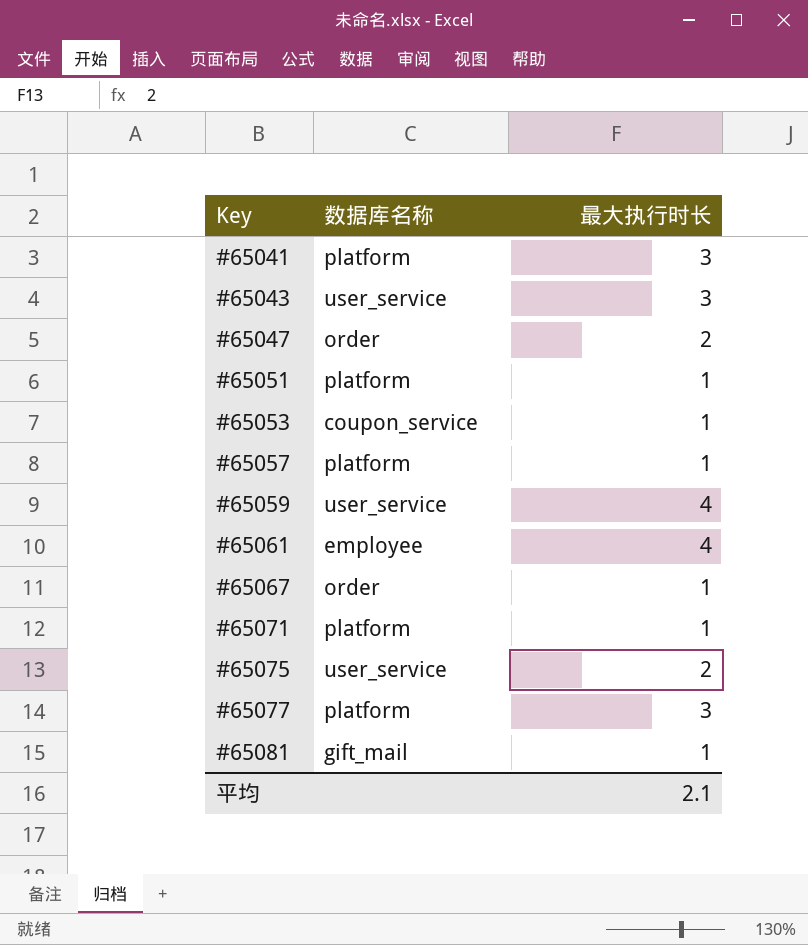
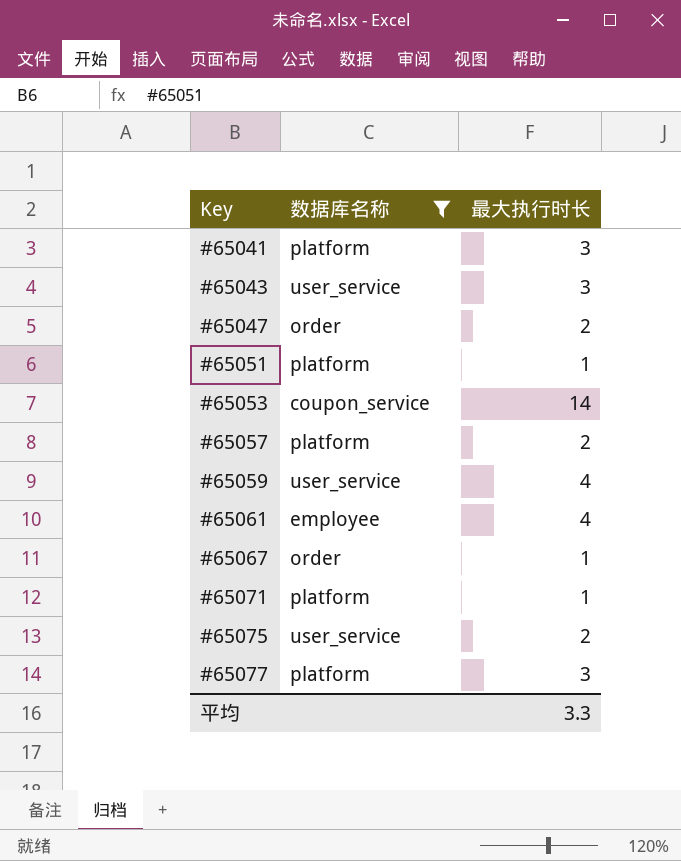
filter: none -> 数据库名称 != gift_mail
#65053 | 最大执行时长: 1 -> 14
#65057 | 最大执行时长: 1 -> 2
平均 | 最大执行时长: 2.1 -> 3.3

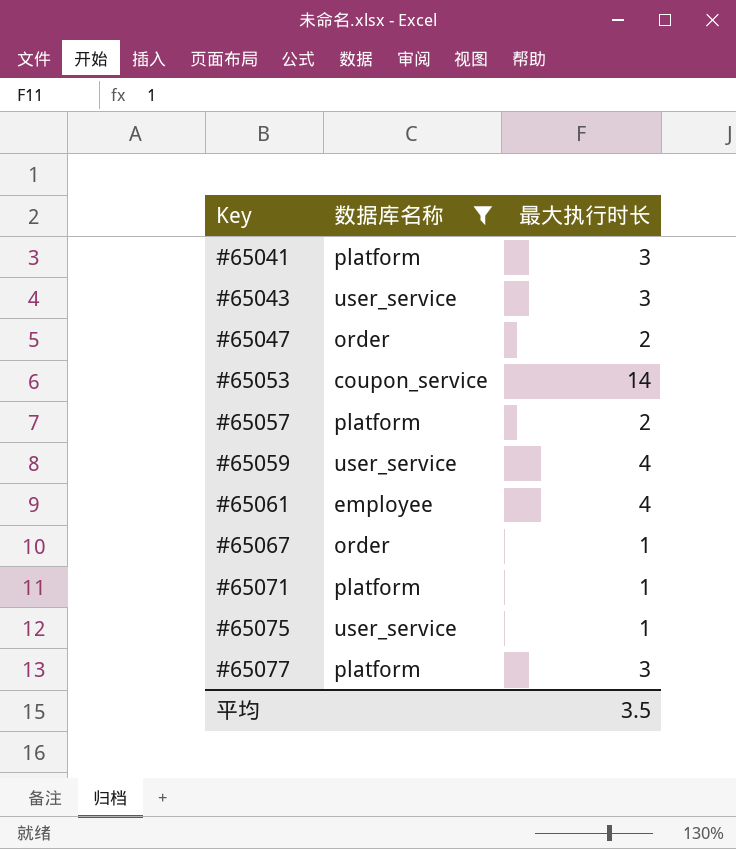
row #65051: platform | 1 -> none
#65075 | 最大执行时长: 2 -> 1
平均 | 最大执行时长: 3.3 -> 3.5

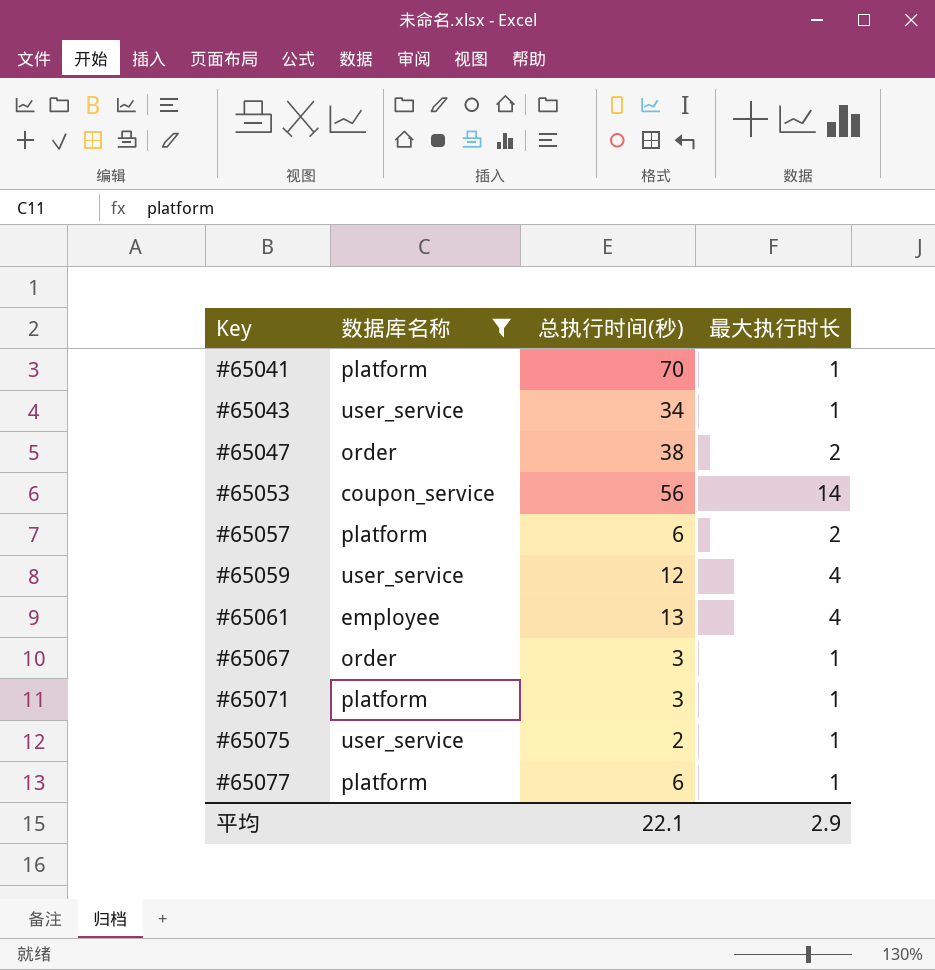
column 总执行时间(秒) | position: none -> 3
#65041 | 最大执行时长: 3 -> 1
#65043 | 最大执行时长: 3 -> 1
#65077 | 最大执行时长: 3 -> 1
平均 | 最大执行时长: 3.5 -> 2.9

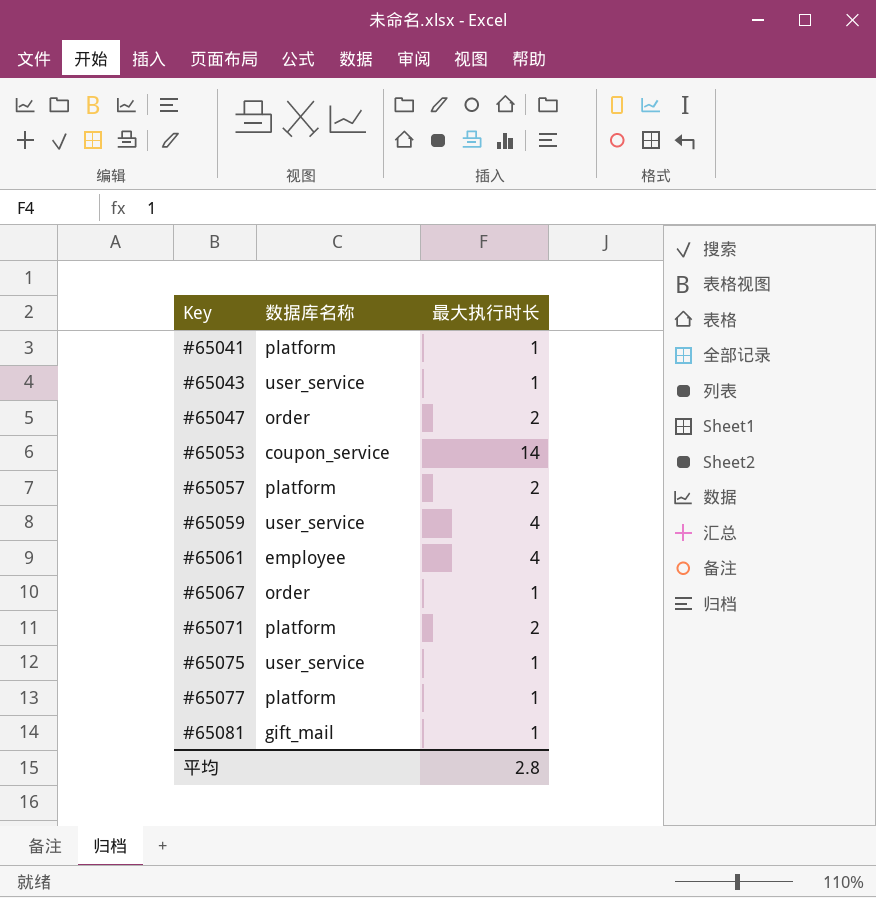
filter: 数据库名称 != gift_mail -> none
column 总执行时间(秒) | position: 3 -> none
#65071 | 最大执行时长: 1 -> 2
平均 | 最大执行时长: 2.9 -> 2.8

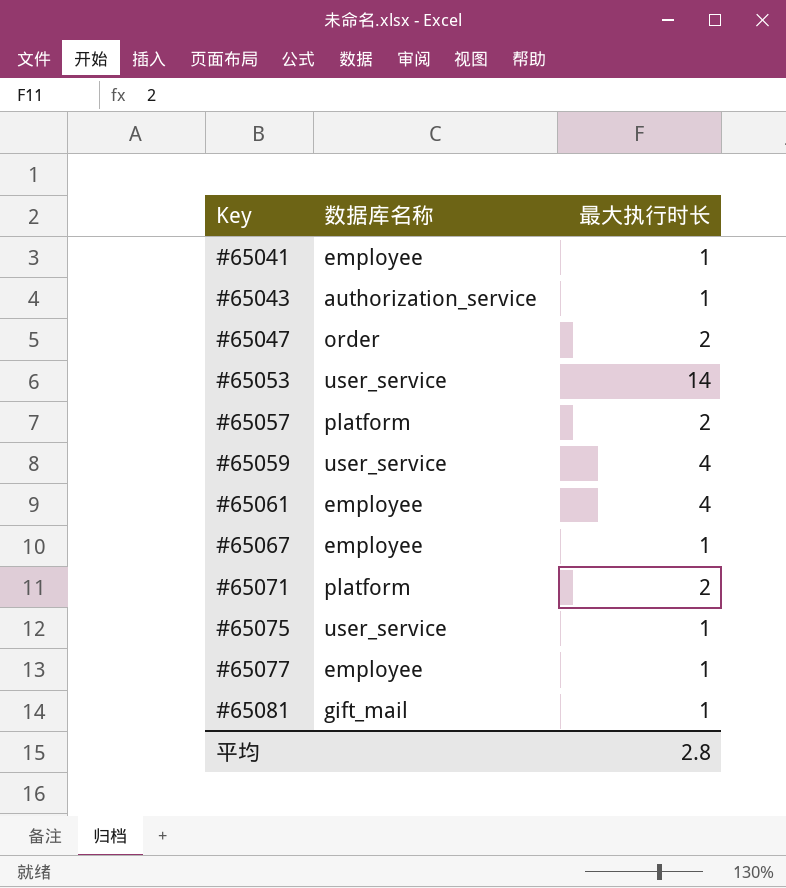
#65041 | 数据库名称: platform -> employee
#65043 | 数据库名称: user_service -> authorization_service
#65053 | 数据库名称: coupon_service -> user_service
#65067 | 数据库名称: order -> employee
#65077 | 数据库名称: platform -> employee

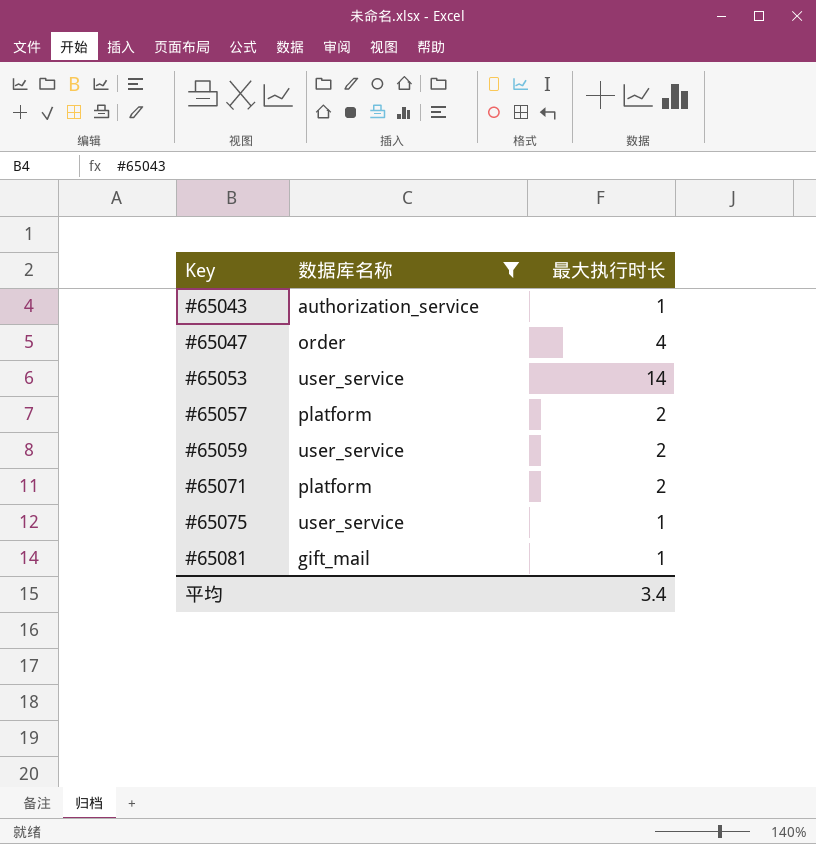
filter: none -> 数据库名称 != employee
#65047 | 最大执行时长: 2 -> 4
#65059 | 最大执行时长: 4 -> 2
平均 | 最大执行时长: 2.8 -> 3.4

